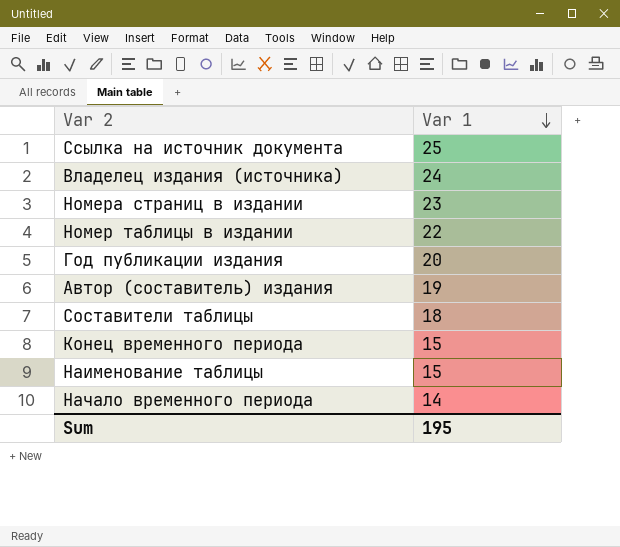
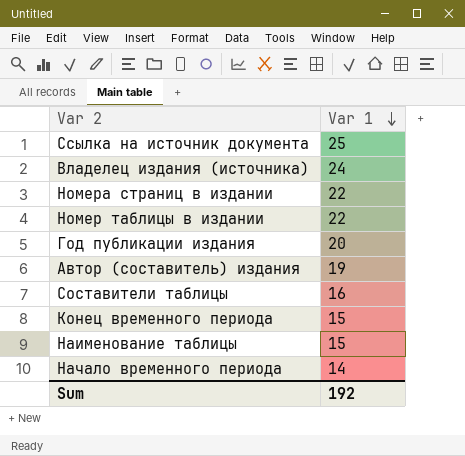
Номера страниц в издании | Var 1: 23 -> 22
Составители таблицы | Var 1: 18 -> 16
Sum | Var 1: 195 -> 192

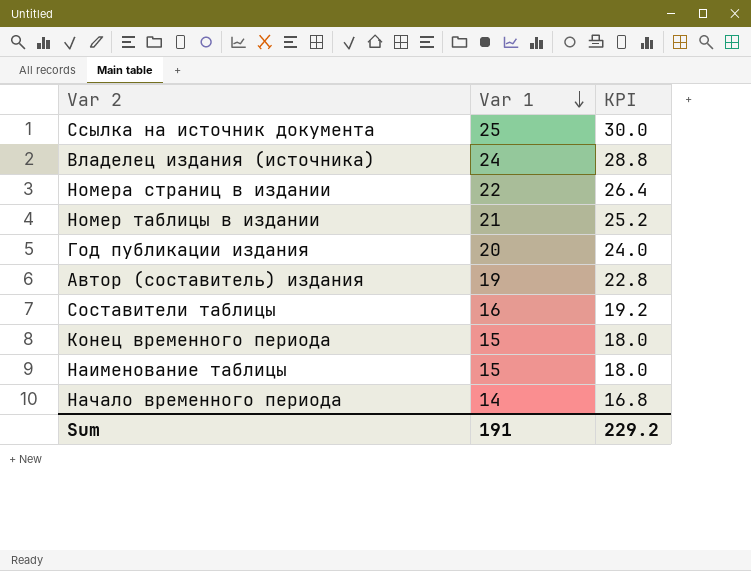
column KPI | formula: none -> [Var 1] * 1.2
Номер таблицы в издании | Var 1: 22 -> 21
Sum | Var 1: 192 -> 191

